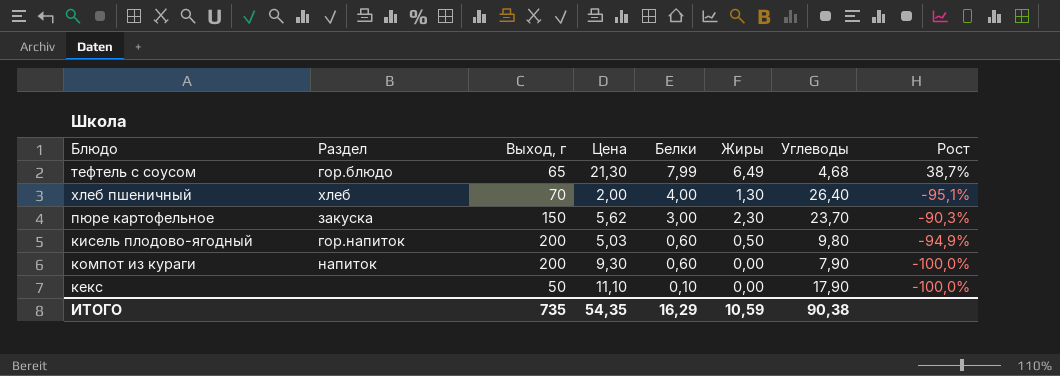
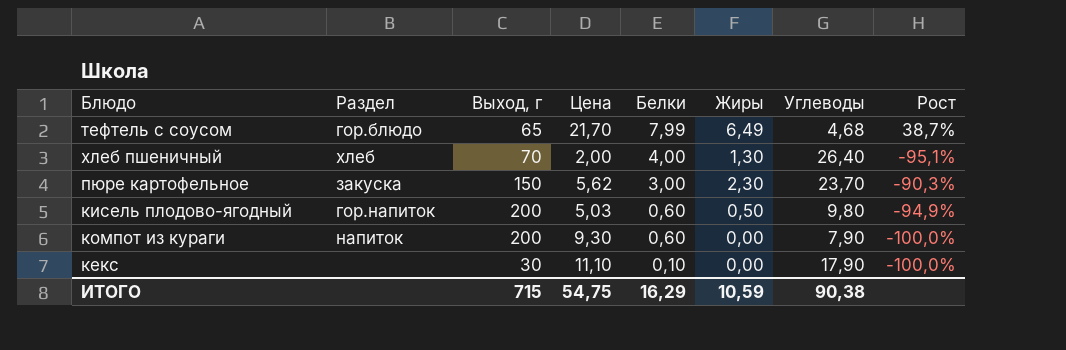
тефтель с соусом | Цена: 21,30 -> 21,70
кекс | Выход, г: 50 -> 30
ИТОГО | Выход, г: 735 -> 715
ИТОГО | Цена: 54,35 -> 54,75

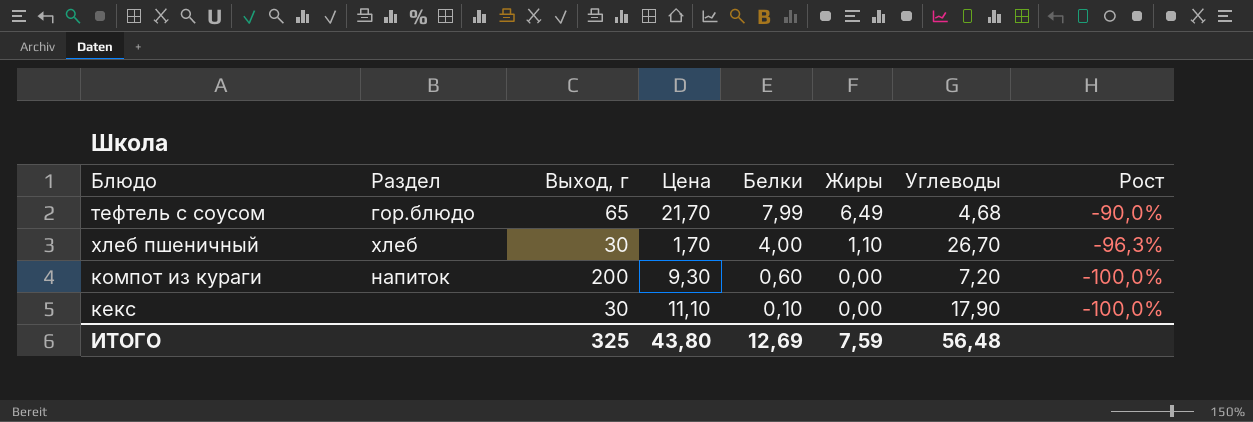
column Рост | formula: ([Жиры] - [Углеводы]) / [Углеводы] -> ([Жиры] - [Выход, г]) / [Выход, г]
row пюре картофельное: закуска | 150 | 5,62 | 3,00 | 2,30 | 23,70 | -90,3% -> none
row кисель плодово-ягодный: гор.напиток | 200 | 5,03 | 0,60 | 0,50 | 9,80 | -94,9% -> none
хлеб пшеничный | Выход, г: 70 -> 30
хлеб пшеничный | Цена: 2,00 -> 1,70
хлеб пшеничный | Жиры: 1,30 -> 1,10
хлеб пшеничный | Углеводы: 26,40 -> 26,70
компот из кураги | Углеводы: 7,90 -> 7,20
ИТОГО | Выход, г: 715 -> 325
ИТОГО | Цена: 54,75 -> 43,80
ИТОГО | Белки: 16,29 -> 12,69
ИТОГО | Жиры: 10,59 -> 7,59
ИТОГО | Углеводы: 90,38 -> 56,48

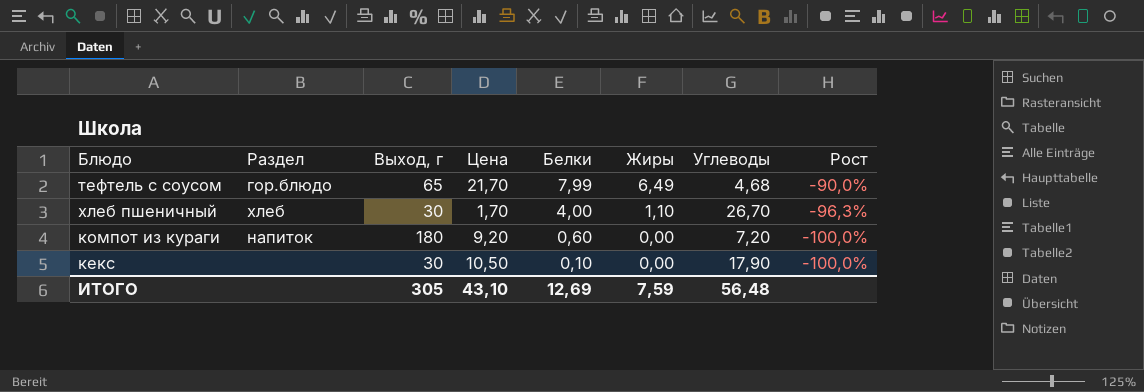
компот из кураги | Выход, г: 200 -> 180
компот из кураги | Цена: 9,30 -> 9,20
кекс | Цена: 11,10 -> 10,50
ИТОГО | Выход, г: 325 -> 305
ИТОГО | Цена: 43,80 -> 43,10

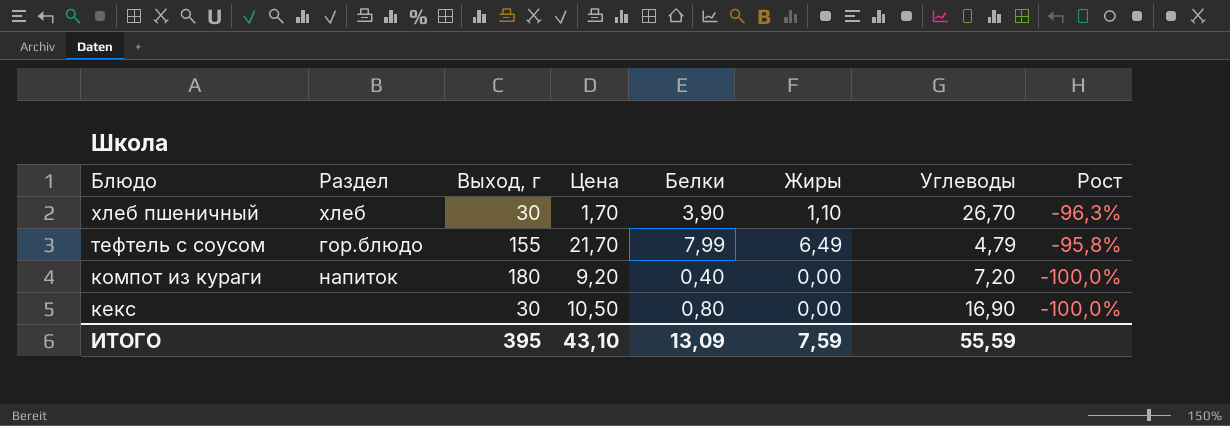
row order: Белки descending -> Блюдо descending
хлеб пшеничный | Белки: 4,00 -> 3,90
тефтель с соусом | Выход, г: 65 -> 155
тефтель с соусом | Углеводы: 4,68 -> 4,79
тефтель с соусом | Рост: -90,0% -> -95,8%
компот из кураги | Белки: 0,60 -> 0,40
кекс | Белки: 0,10 -> 0,80
кекс | Углеводы: 17,90 -> 16,90
ИТОГО | Выход, г: 305 -> 395
ИТОГО | Белки: 12,69 -> 13,09
ИТОГО | Углеводы: 56,48 -> 55,59

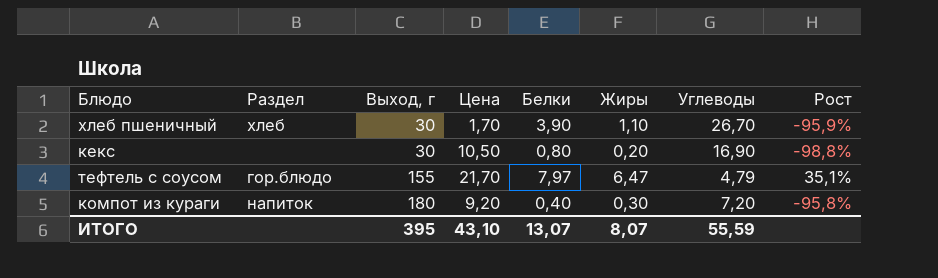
row order: Блюдо descending -> Выход, г ascending
column Рост | formula: ([Жиры] - [Выход, г]) / [Выход, г] -> ([Жиры] - [Углеводы]) / [Углеводы]
кекс | Жиры: 0,00 -> 0,20
тефтель с соусом | Белки: 7,99 -> 7,97
тефтель с соусом | Жиры: 6,49 -> 6,47
компот из кураги | Жиры: 0,00 -> 0,30
ИТОГО | Белки: 13,09 -> 13,07
ИТОГО | Жиры: 7,59 -> 8,07

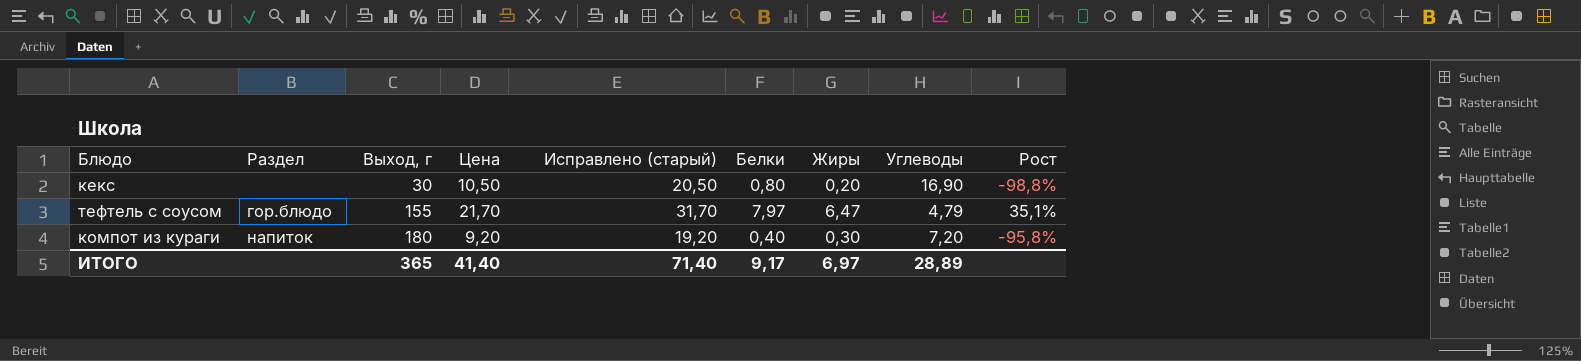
column Исправлено (старый) | formula: none -> [Цена] + 10
row хлеб пшеничный: хлеб | 30 | 1,70 | 3,90 | 1,10 | 26,70 | -95,9% -> none
ИТОГО | Выход, г: 395 -> 365
ИТОГО | Цена: 43,10 -> 41,40
ИТОГО | Белки: 13,07 -> 9,17
ИТОГО | Жиры: 8,07 -> 6,97
ИТОГО | Углеводы: 55,59 -> 28,89

